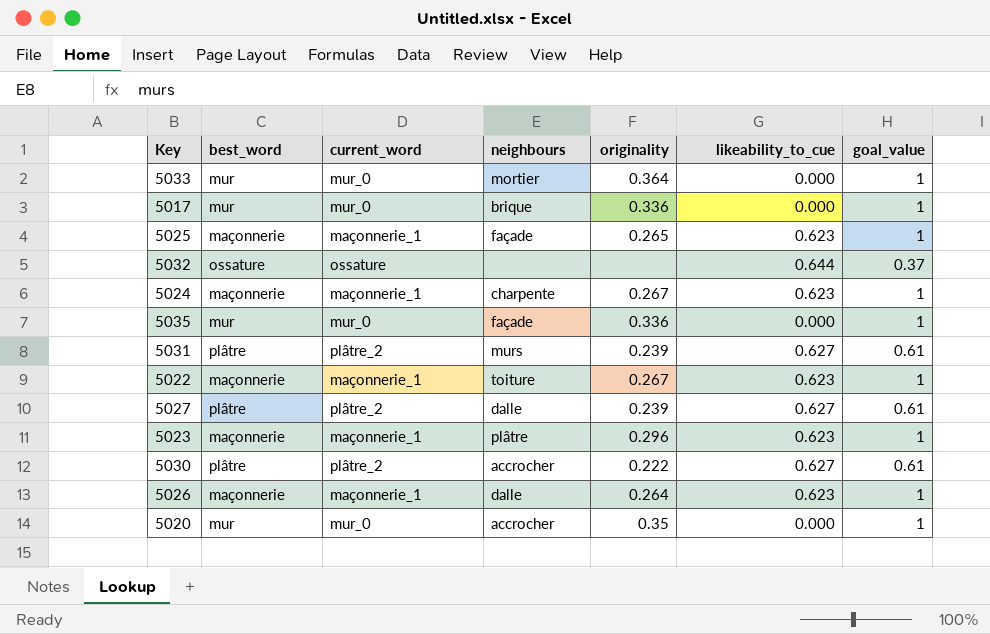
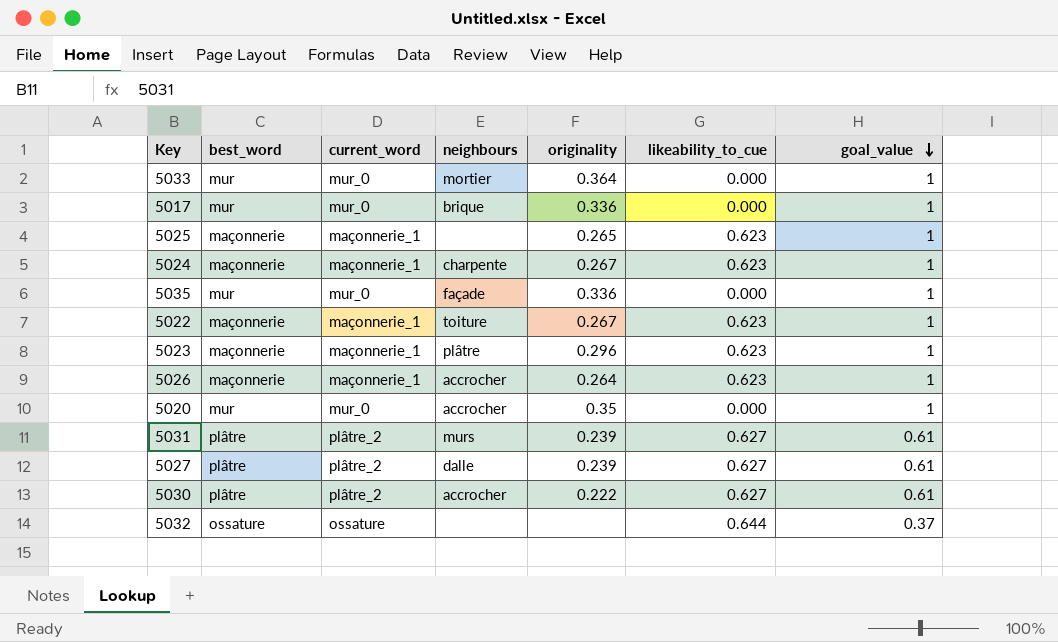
row order: none -> goal_value descending
5025 | neighbours: façade -> none
5026 | neighbours: dalle -> accrocher

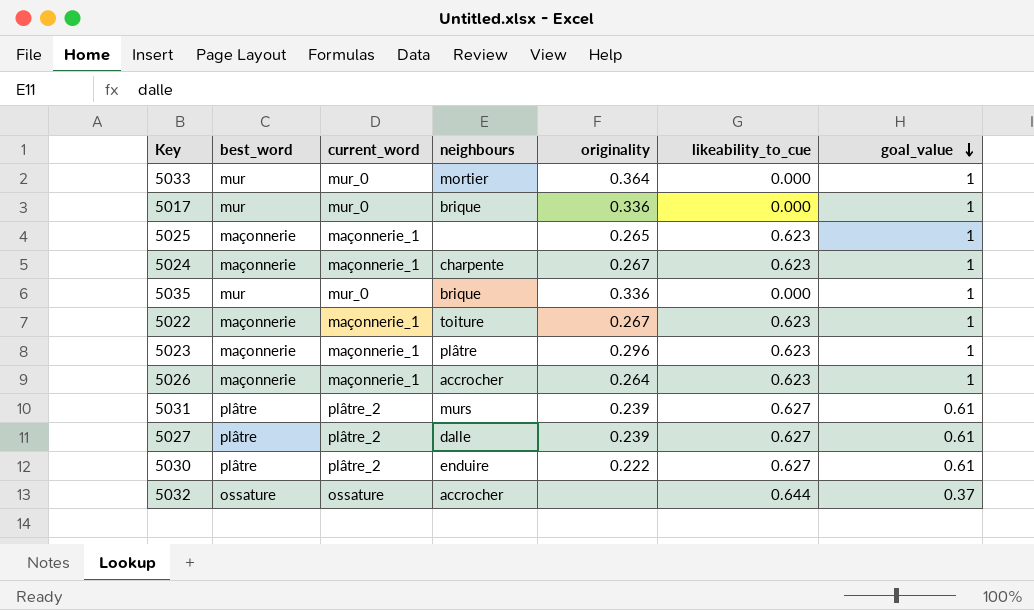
row 5020: mur | mur_0 | accrocher | 0.35 | 0.000 | 1 -> none
5035 | neighbours: façade -> brique
5030 | neighbours: accrocher -> enduire
5032 | neighbours: none -> accrocher

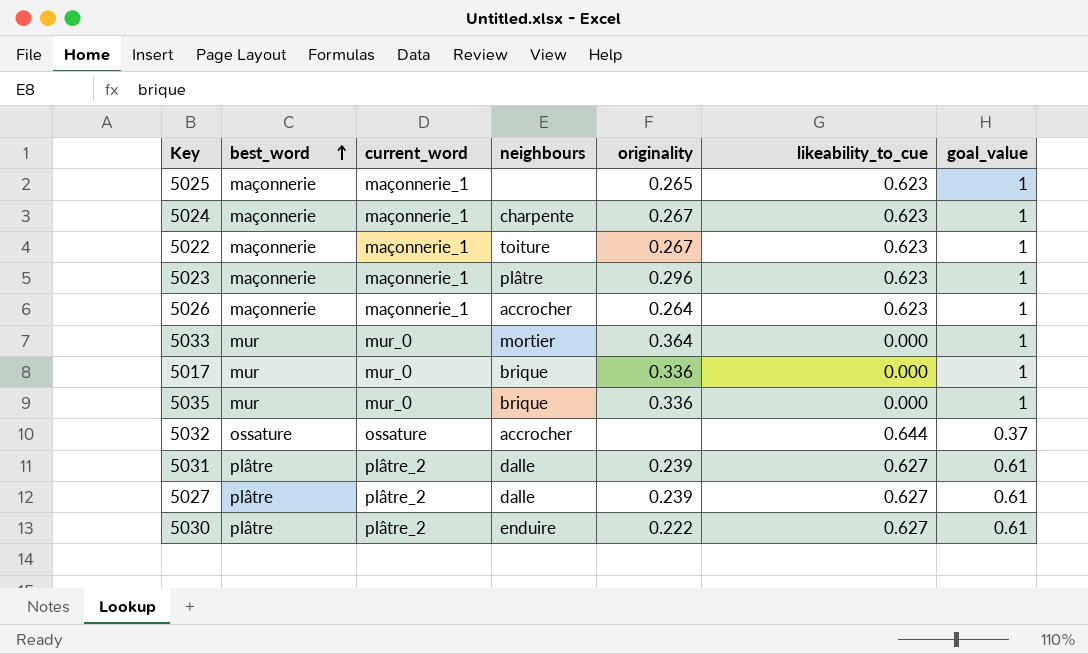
row order: goal_value descending -> best_word ascending
5031 | neighbours: murs -> dalle

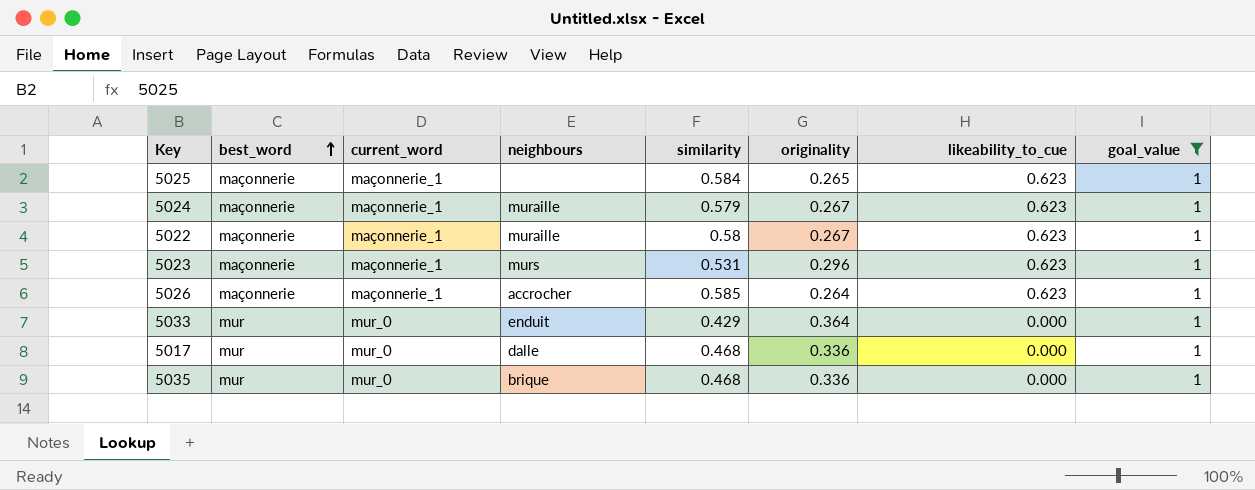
filter: none -> goal_value = 1
column similarity | position: none -> 5
5024 | neighbours: charpente -> muraille
5022 | neighbours: toiture -> muraille
5023 | neighbours: plâtre -> murs
5033 | neighbours: mortier -> enduit
5017 | neighbours: brique -> dalle

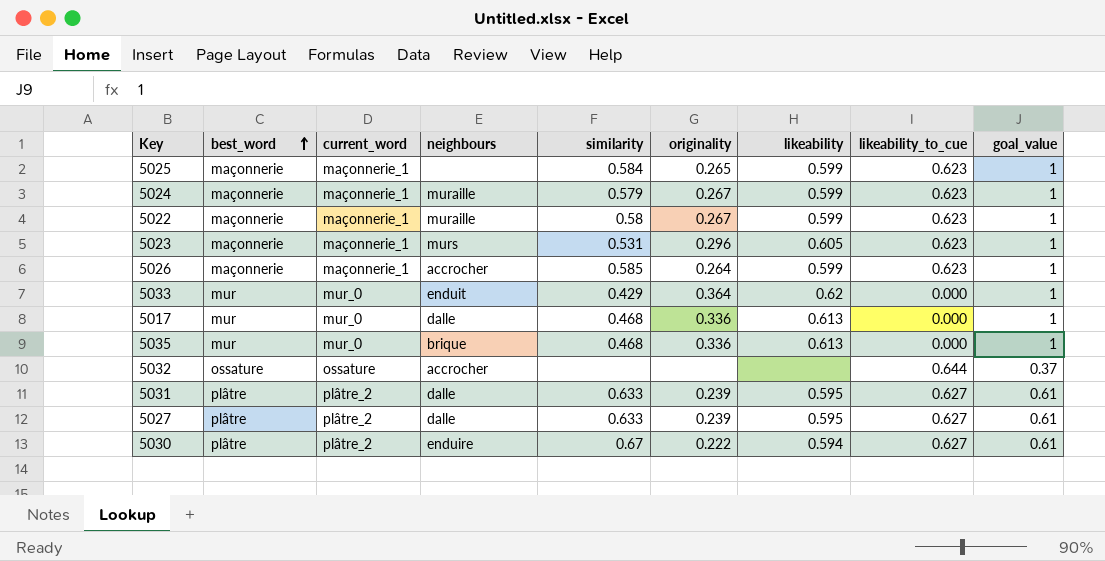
filter: goal_value = 1 -> none
column likeability | position: none -> 7

